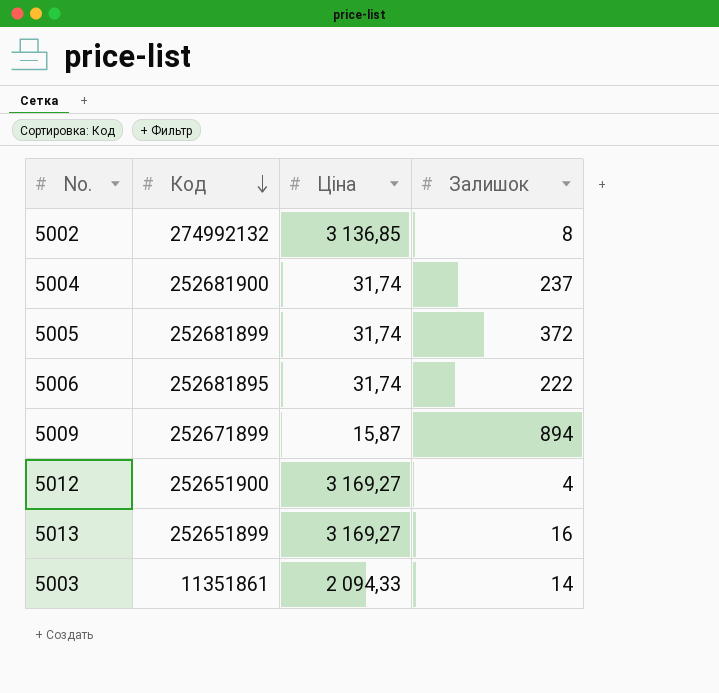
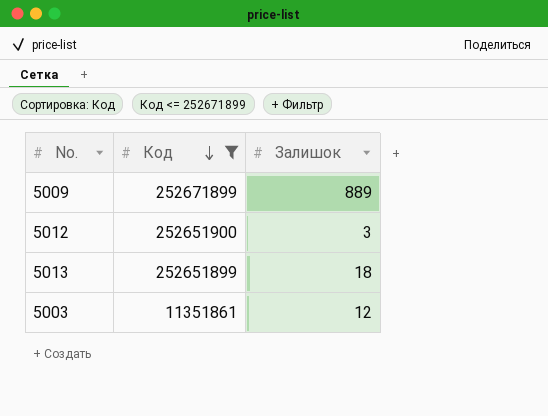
filter: none -> Код <= 252671899
column Ціна | position: 3 -> none
5009 | Залишок: 894 -> 889
5012 | Залишок: 4 -> 3
5013 | Залишок: 16 -> 18
5003 | Залишок: 14 -> 12

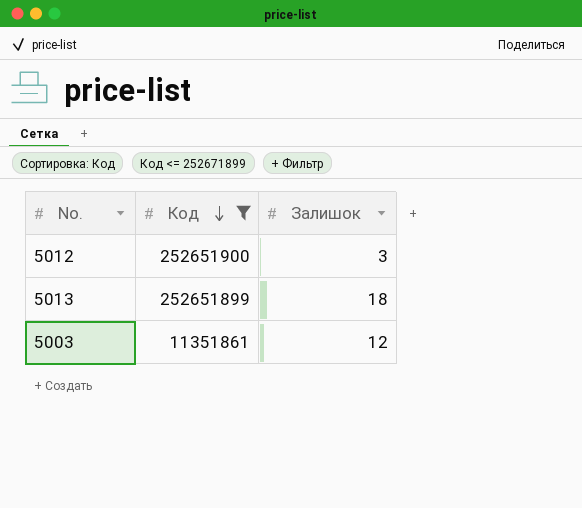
row 5009: 252671899 | 889 -> none

